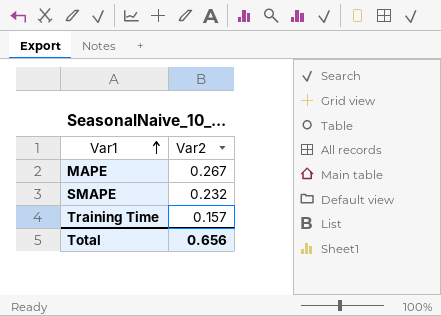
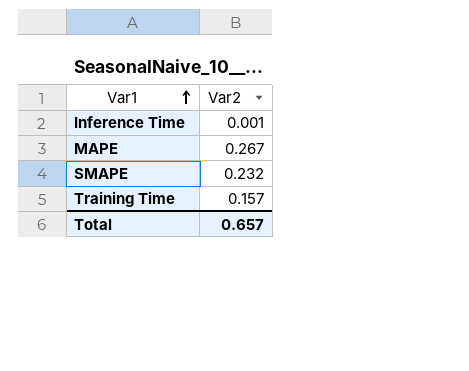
row Inference Time: none -> 0.001
Total | Var2: 0.656 -> 0.657

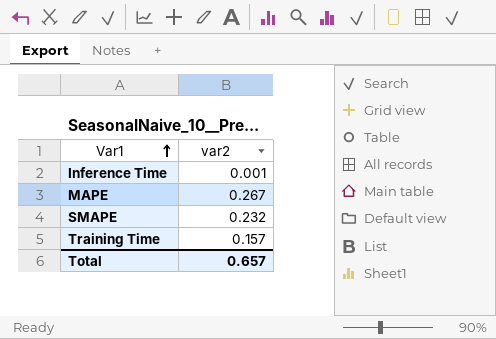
column name: Var2 -> var2

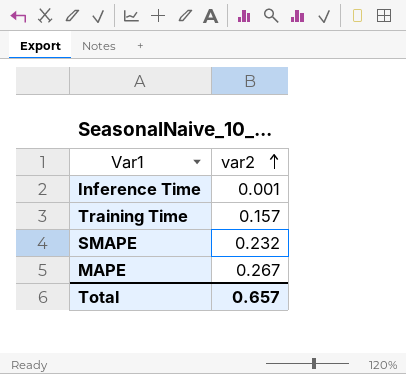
row order: Var1 ascending -> var2 ascending

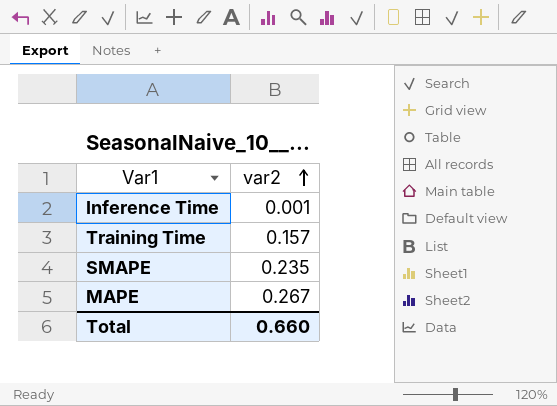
SMAPE | var2: 0.232 -> 0.235
Total | var2: 0.657 -> 0.660

